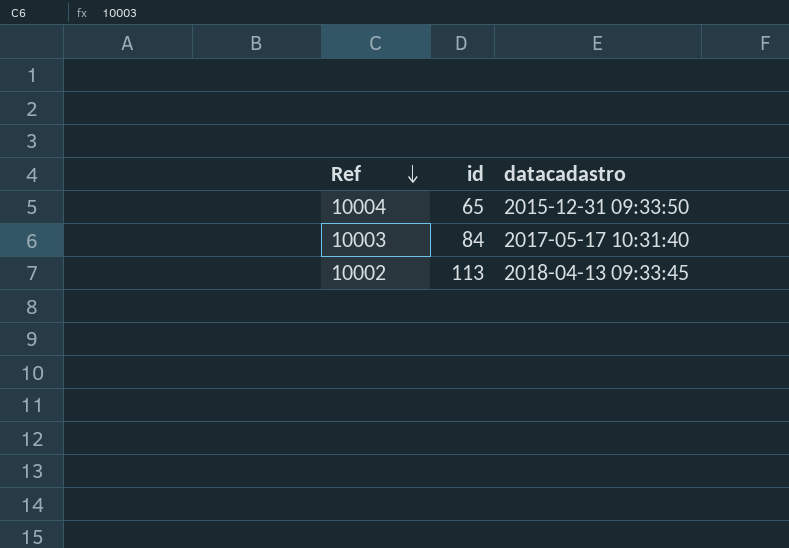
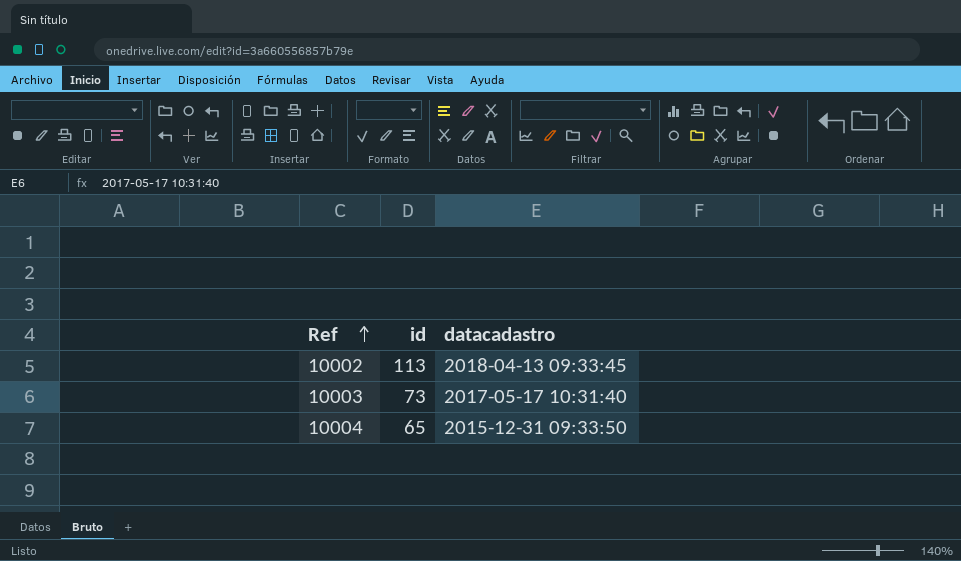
row order: Ref descending -> Ref ascending
10003 | id: 84 -> 73

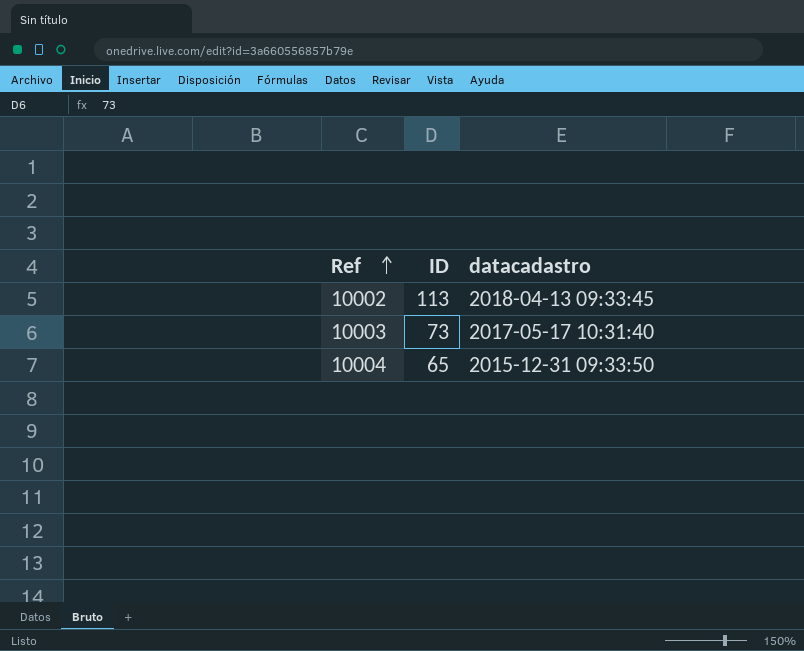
column name: id -> ID

